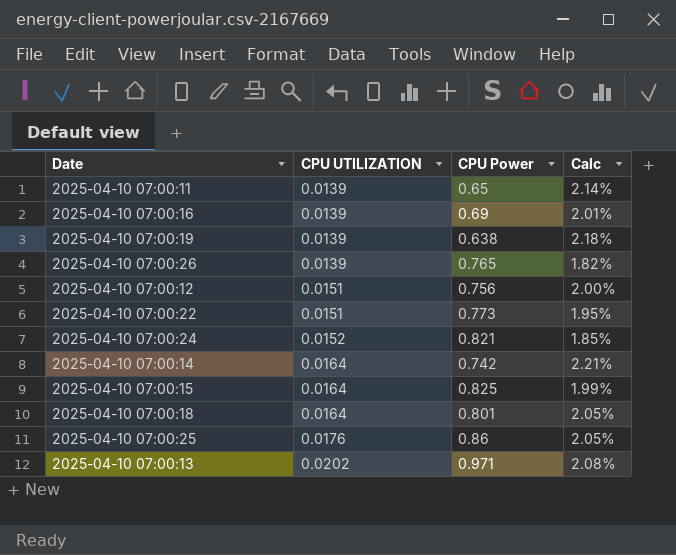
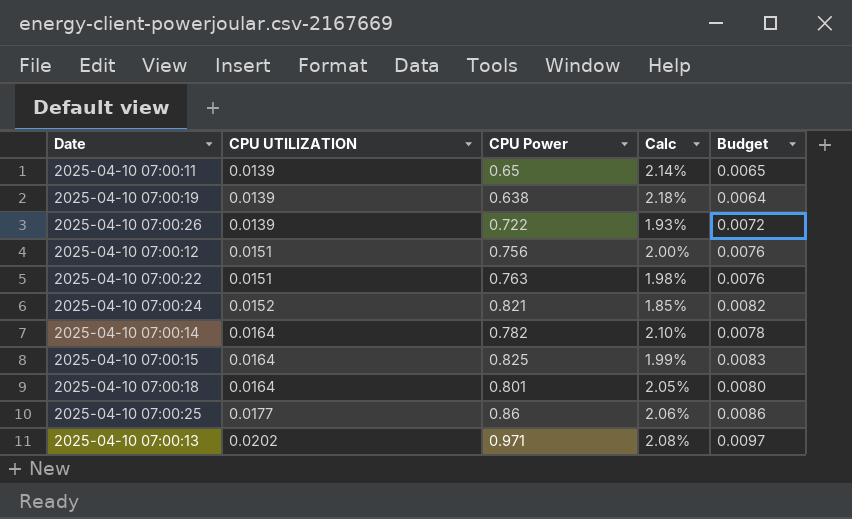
column Budget | formula: none -> [CPU Power] * 0.01
row 2025-04-10 07:00:16: 0.0139 | 0.69 | 2.01% -> none
2025-04-10 07:00:26 | CPU Power: 0.765 -> 0.722
2025-04-10 07:00:26 | Calc: 1.82% -> 1.93%
2025-04-10 07:00:22 | CPU Power: 0.773 -> 0.763
2025-04-10 07:00:22 | Calc: 1.95% -> 1.98%
2025-04-10 07:00:14 | CPU Power: 0.742 -> 0.782
2025-04-10 07:00:14 | Calc: 2.21% -> 2.10%
2025-04-10 07:00:25 | CPU UTILIZATION: 0.0176 -> 0.0177
2025-04-10 07:00:25 | Calc: 2.05% -> 2.06%

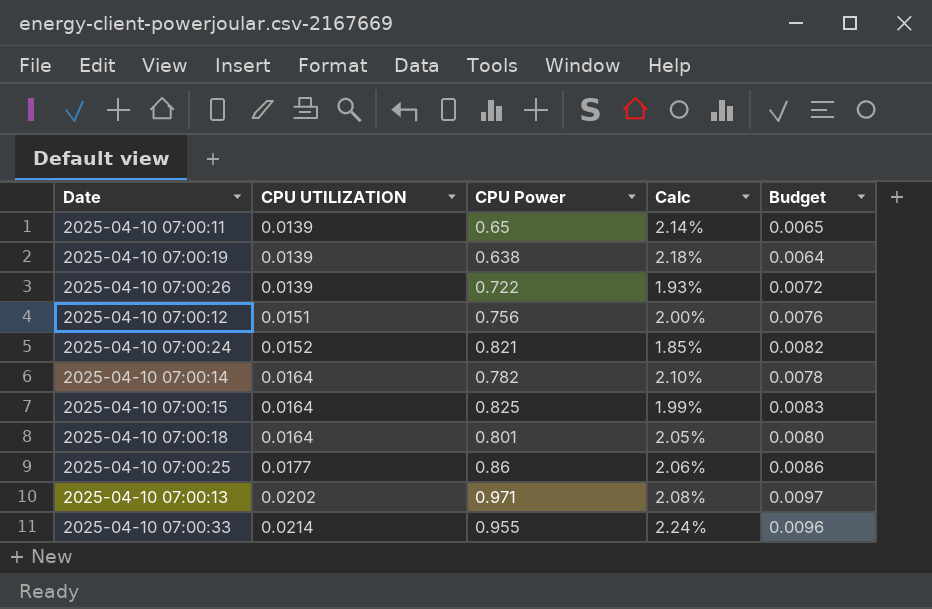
row 2025-04-10 07:00:22: 0.0151 | 0.763 | 1.98% | 0.0076 -> none
row 2025-04-10 07:00:33: none -> 0.0214 | 0.955 | 2.24% | 0.0096

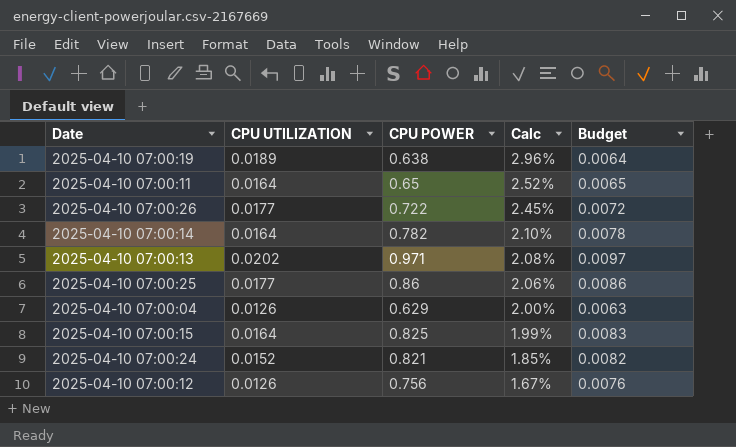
row order: CPU UTILIZATION ascending -> Calc descending
column name: CPU Power -> CPU POWER
row 2025-04-10 07:00:18: 0.0164 | 0.801 | 2.05% | 0.0080 -> none
row 2025-04-10 07:00:33: 0.0214 | 0.955 | 2.24% | 0.0096 -> none
2025-04-10 07:00:19 | CPU UTILIZATION: 0.0139 -> 0.0189
2025-04-10 07:00:19 | Calc: 2.18% -> 2.96%
2025-04-10 07:00:11 | CPU UTILIZATION: 0.0139 -> 0.0164
2025-04-10 07:00:11 | Calc: 2.14% -> 2.52%
2025-04-10 07:00:26 | CPU UTILIZATION: 0.0139 -> 0.0177
2025-04-10 07:00:26 | Calc: 1.93% -> 2.45%
row 2025-04-10 07:00:04: none -> 0.0126 | 0.629 | 2.00% | 0.0063
2025-04-10 07:00:12 | CPU UTILIZATION: 0.0151 -> 0.0126
2025-04-10 07:00:12 | Calc: 2.00% -> 1.67%

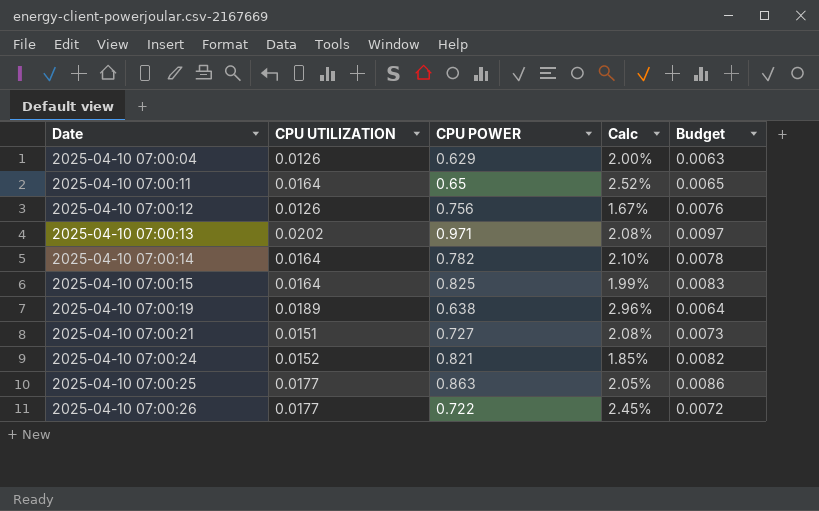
row order: Calc descending -> Date ascending
row 2025-04-10 07:00:21: none -> 0.0151 | 0.727 | 2.08% | 0.0073
2025-04-10 07:00:25 | CPU POWER: 0.86 -> 0.863
2025-04-10 07:00:25 | Calc: 2.06% -> 2.05%

